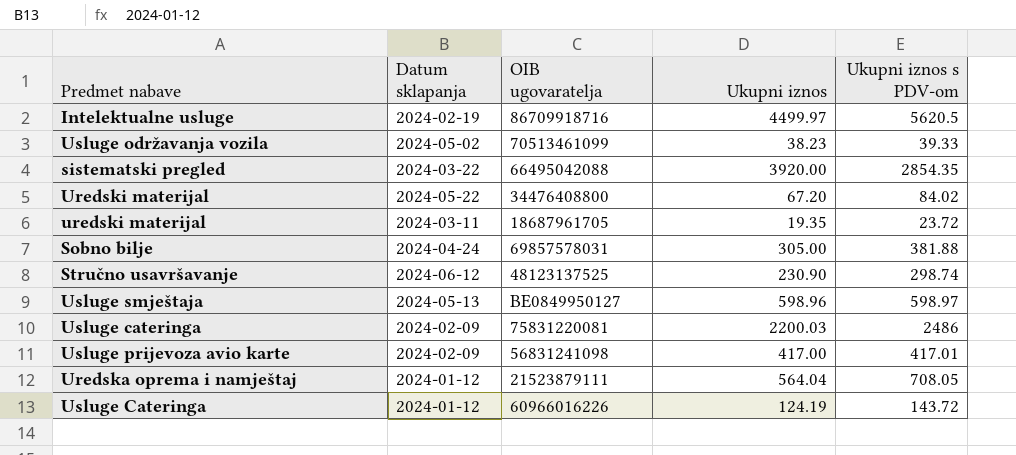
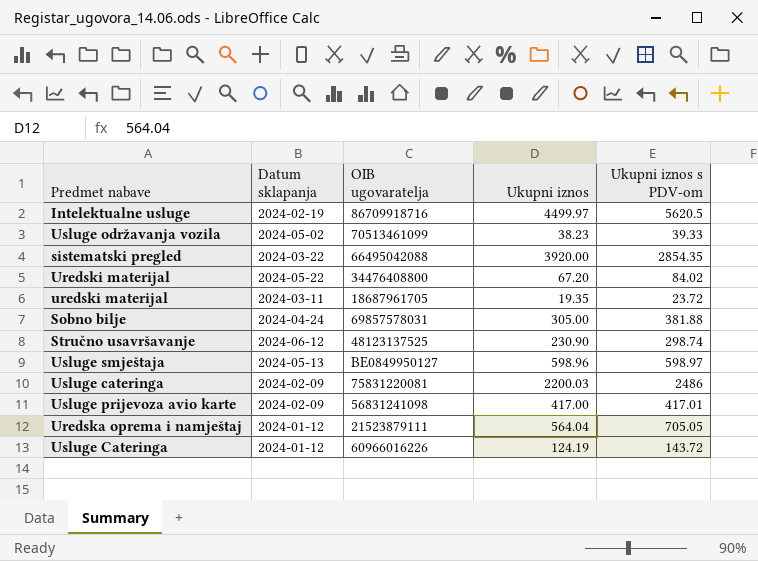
Uredska oprema i namještaj | Ukupni iznos s PDV-om: 708.05 -> 705.05

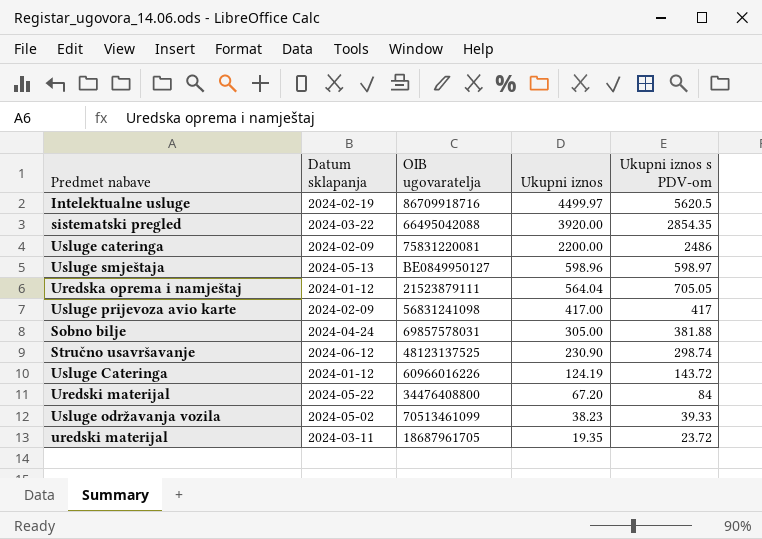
row order: none -> Ukupni iznos descending
Usluge cateringa | Ukupni iznos: 2200.03 -> 2200.00
Usluge prijevoza avio karte | Ukupni iznos s PDV-om: 417.01 -> 417
Uredski materijal | Ukupni iznos s PDV-om: 84.02 -> 84

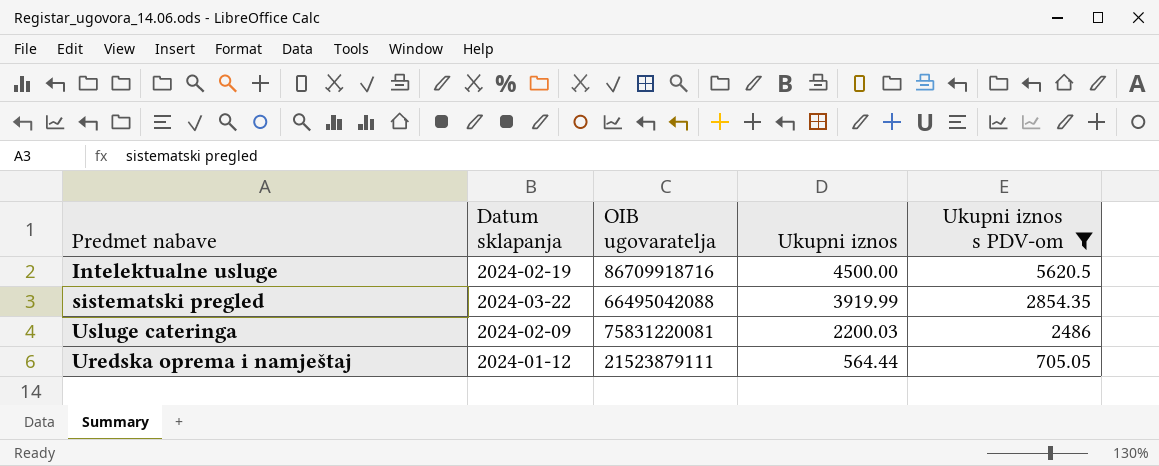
filter: none -> Ukupni iznos s PDV-om >= 705.05
Intelektualne usluge | Ukupni iznos: 4499.97 -> 4500.00
sistematski pregled | Ukupni iznos: 3920.00 -> 3919.99
Usluge cateringa | Ukupni iznos: 2200.00 -> 2200.03
Uredska oprema i namještaj | Ukupni iznos: 564.04 -> 564.44

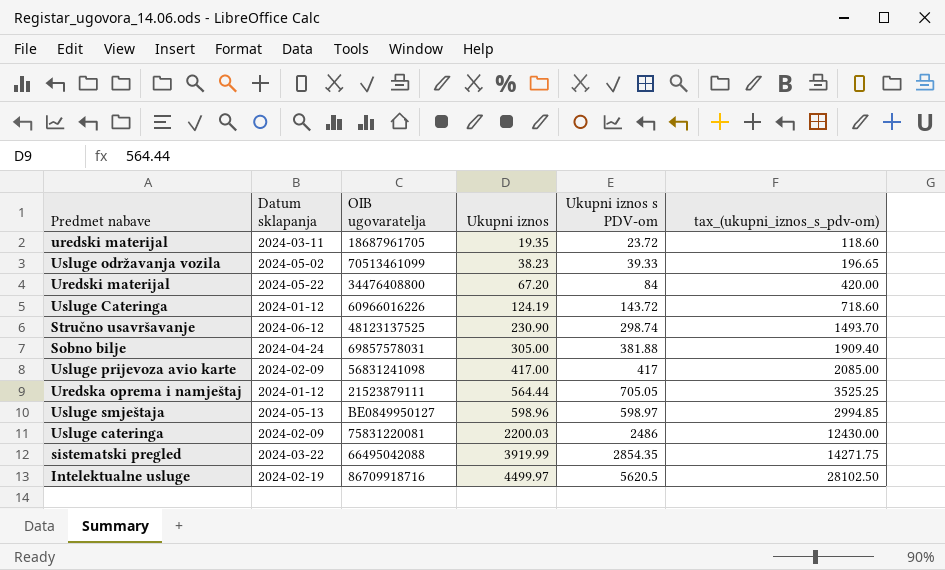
filter: Ukupni iznos s PDV-om >= 705.05 -> none
row order: Ukupni iznos descending -> Ukupni iznos ascending
column tax_(ukupni_iznos_s_pdv-om) | formula: none -> [Ukupni iznos s PDV-om] * 5
Intelektualne usluge | Ukupni iznos: 4500.00 -> 4499.97

